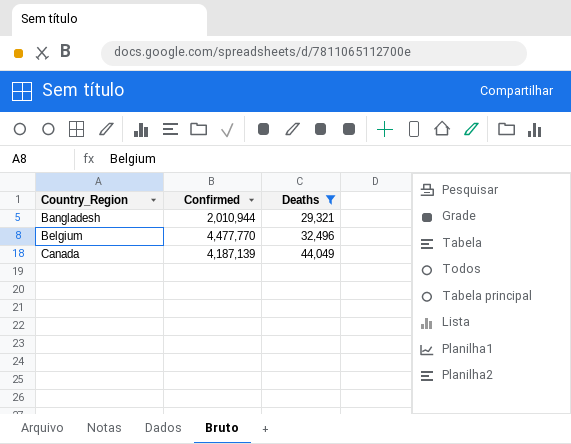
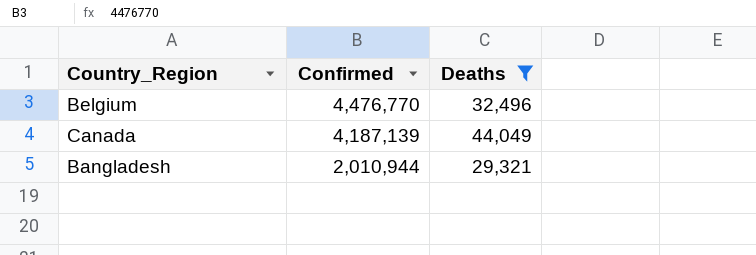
row order: Country_Region ascending -> Confirmed descending
Belgium | Confirmed: 4,477,770 -> 4,476,770

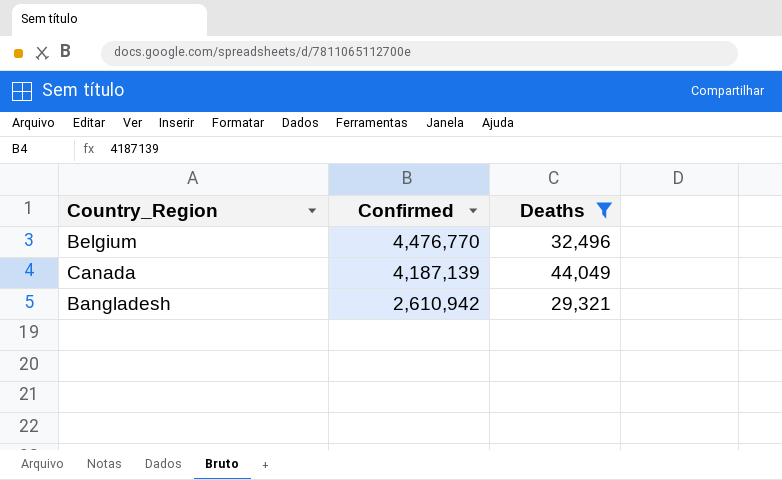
Bangladesh | Confirmed: 2,010,944 -> 2,610,942

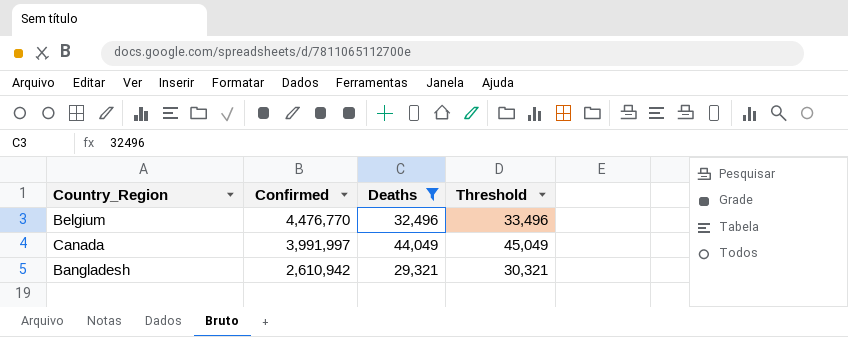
column Threshold | formula: none -> [Deaths] + 1000
Canada | Confirmed: 4,187,139 -> 3,991,997

